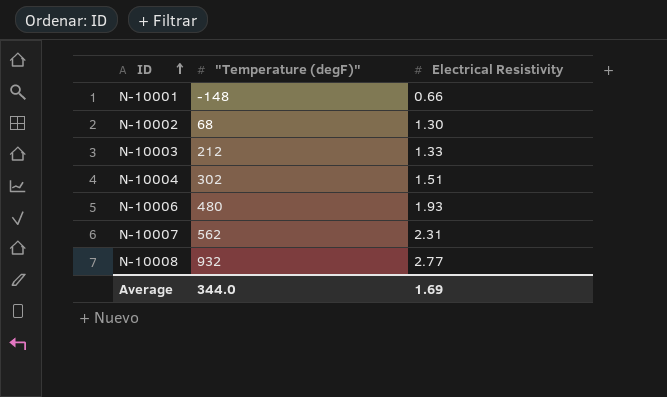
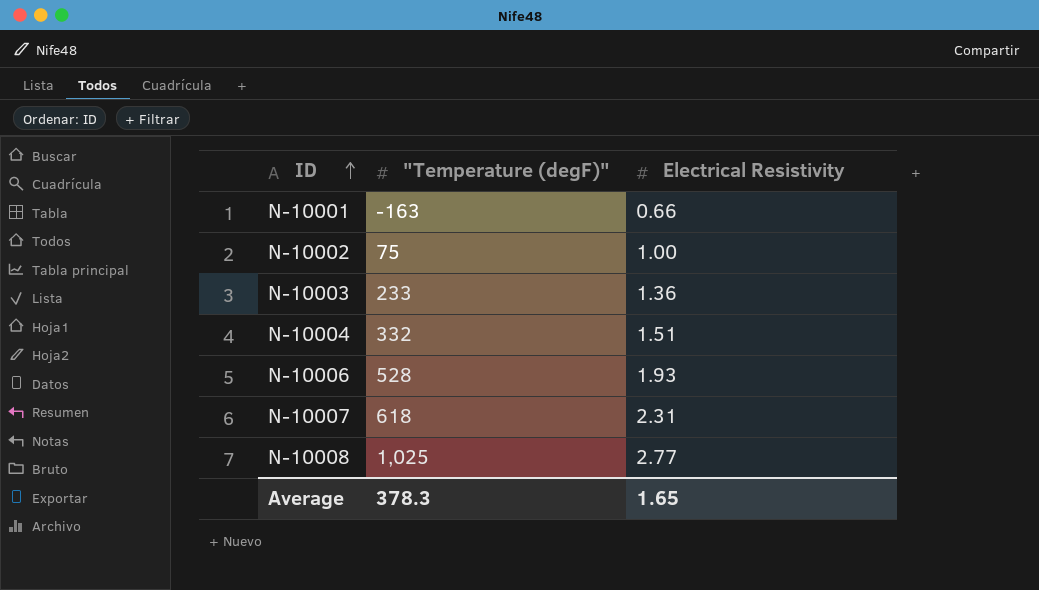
N-10001 | "Temperature (degF)": -148 -> -163
N-10002 | "Temperature (degF)": 68 -> 75
N-10002 | Electrical Resistivity: 1.30 -> 1.00
N-10003 | "Temperature (degF)": 212 -> 233
N-10003 | Electrical Resistivity: 1.33 -> 1.36
N-10004 | "Temperature (degF)": 302 -> 332
N-10006 | "Temperature (degF)": 480 -> 528
N-10007 | "Temperature (degF)": 562 -> 618
N-10008 | "Temperature (degF)": 932 -> 1,025
Average | "Temperature (degF)": 344.0 -> 378.3
Average | Electrical Resistivity: 1.69 -> 1.65

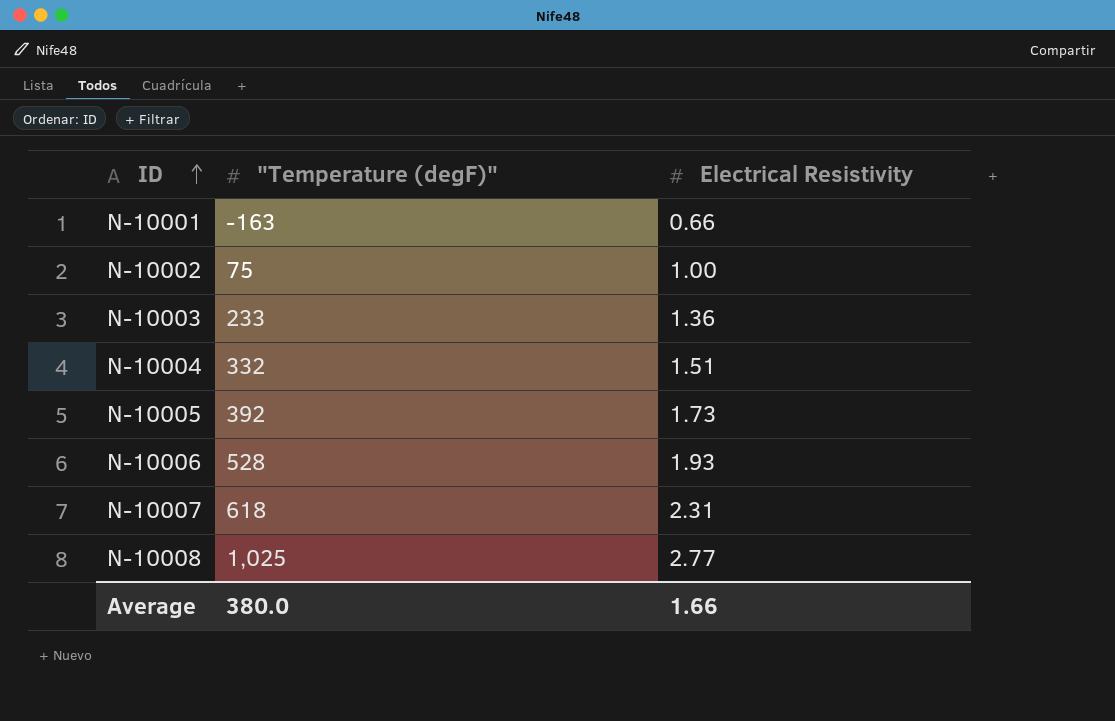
row N-10005: none -> 392 | 1.73
Average | "Temperature (degF)": 378.3 -> 380.0
Average | Electrical Resistivity: 1.65 -> 1.66

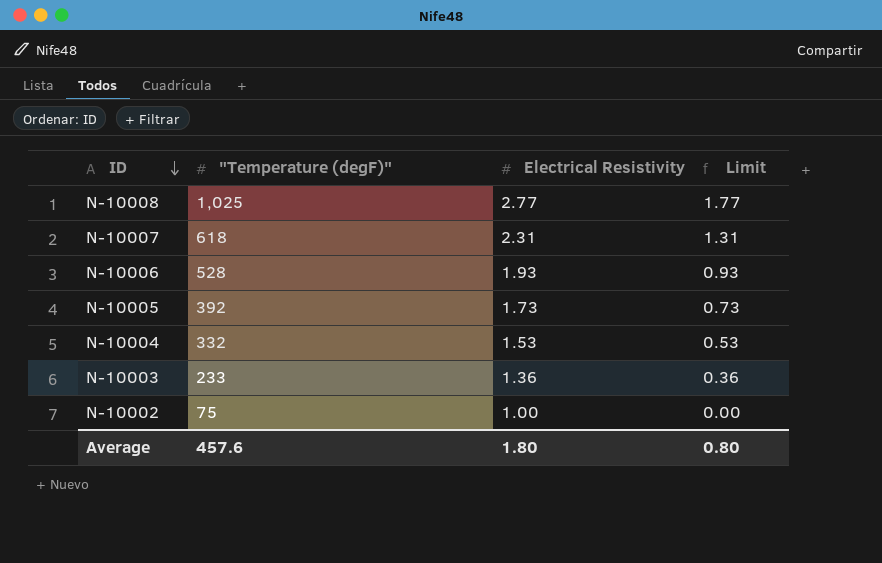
row order: ID ascending -> ID descending
column Limit | formula: none -> [Electrical Resistivity] - 1
row N-10001: -163 | 0.66 -> none
N-10004 | Electrical Resistivity: 1.51 -> 1.53
Average | "Temperature (degF)": 380.0 -> 457.6
Average | Electrical Resistivity: 1.66 -> 1.80

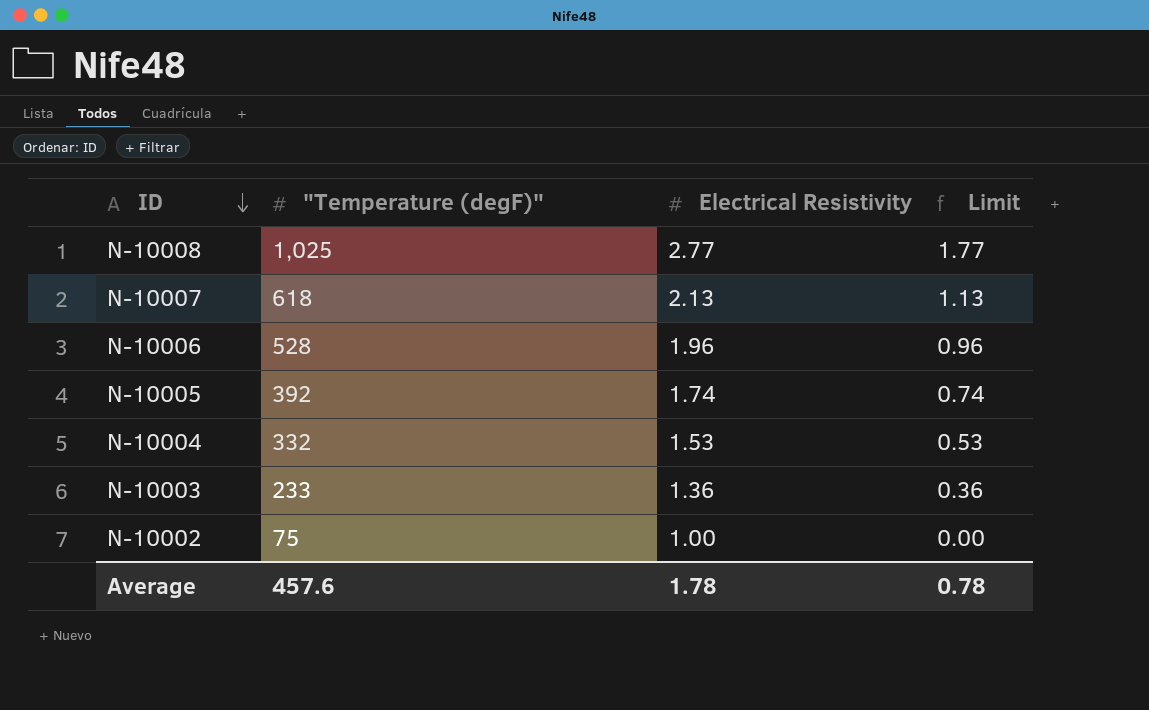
N-10007 | Electrical Resistivity: 2.31 -> 2.13
N-10007 | Limit: 1.31 -> 1.13
N-10006 | Electrical Resistivity: 1.93 -> 1.96
N-10006 | Limit: 0.93 -> 0.96
N-10005 | Electrical Resistivity: 1.73 -> 1.74
N-10005 | Limit: 0.73 -> 0.74
Average | Electrical Resistivity: 1.80 -> 1.78
Average | Limit: 0.80 -> 0.78

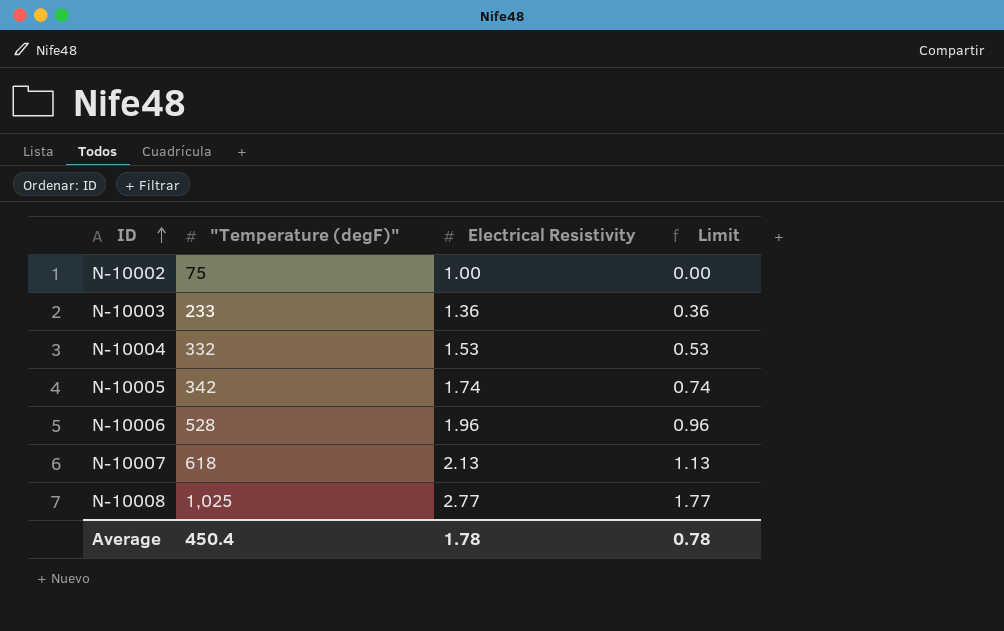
row order: ID descending -> ID ascending
N-10005 | "Temperature (degF)": 392 -> 342
Average | "Temperature (degF)": 457.6 -> 450.4

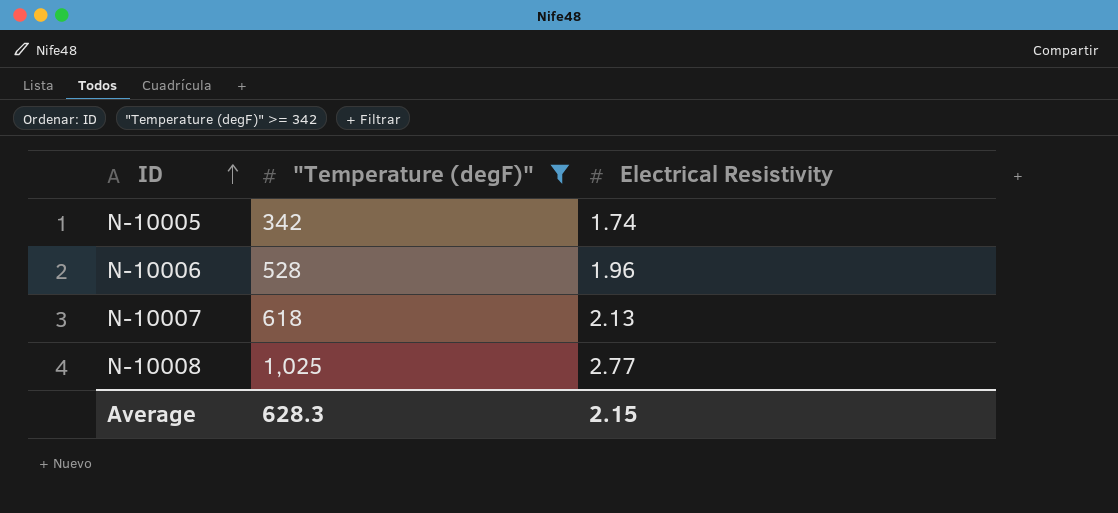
filter: none -> "Temperature (degF)" >= 342
column Limit | formula: [Electrical Resistivity] - 1 -> none
Average | "Temperature (degF)": 450.4 -> 628.3
Average | Electrical Resistivity: 1.78 -> 2.15

